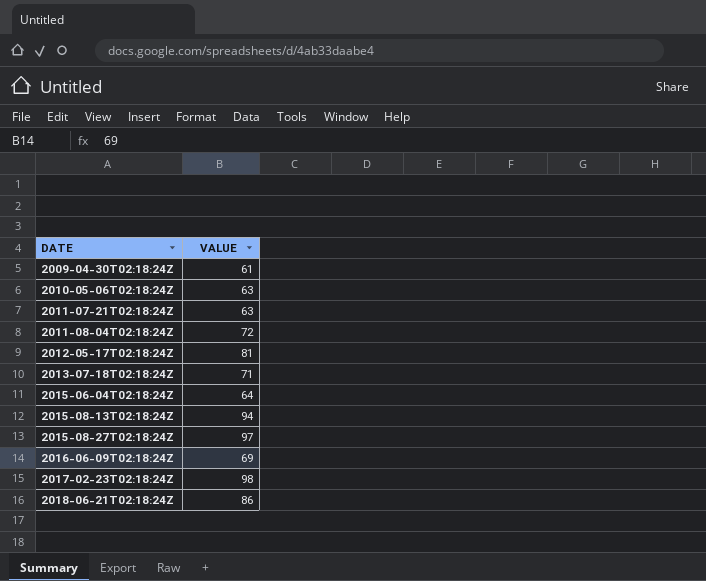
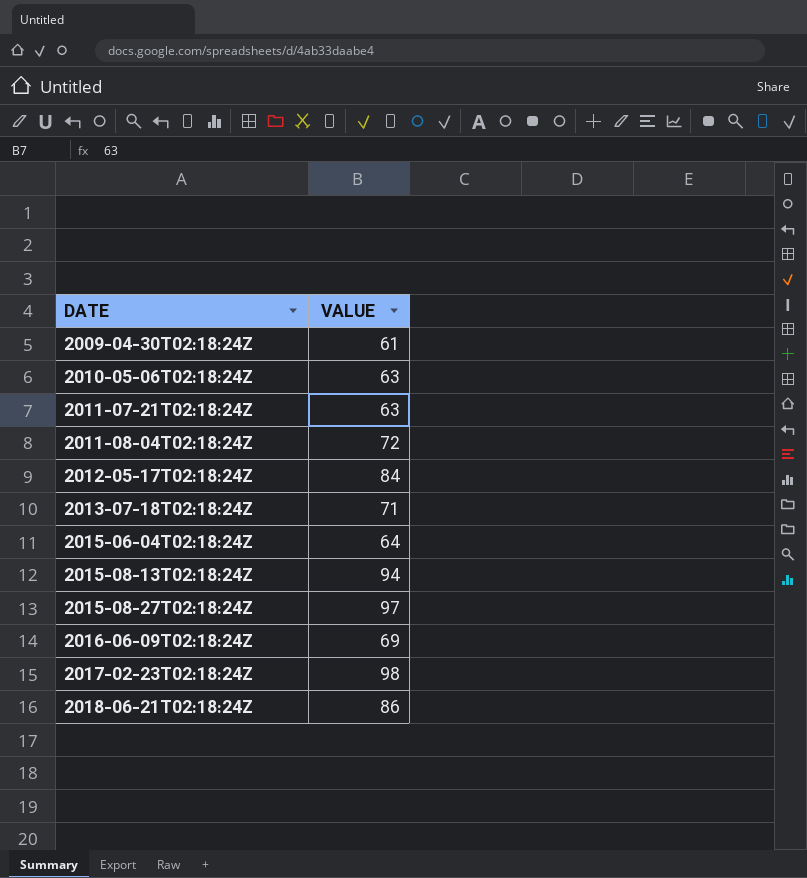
2012-05-17T02:18:24Z | VALUE: 81 -> 84

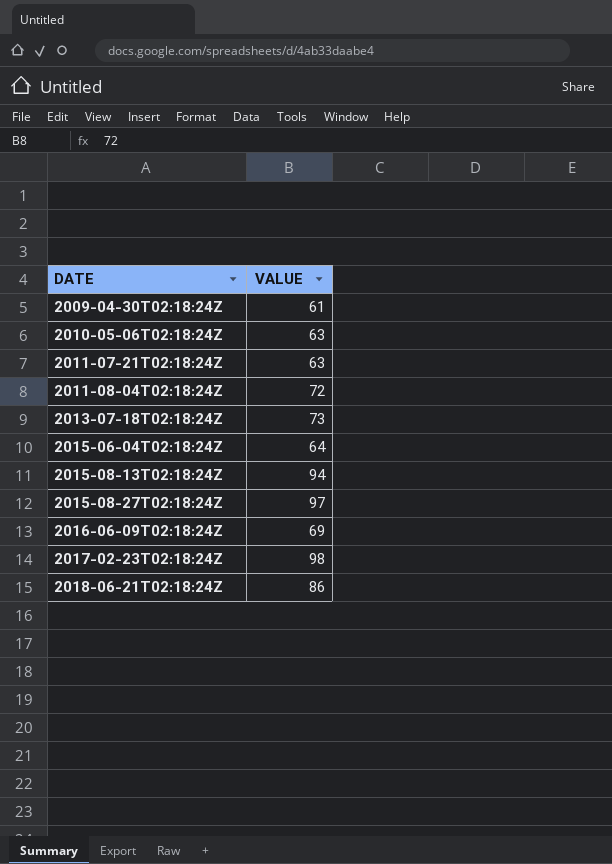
row 2012-05-17T02:18:24Z: 84 -> none
2013-07-18T02:18:24Z | VALUE: 71 -> 73

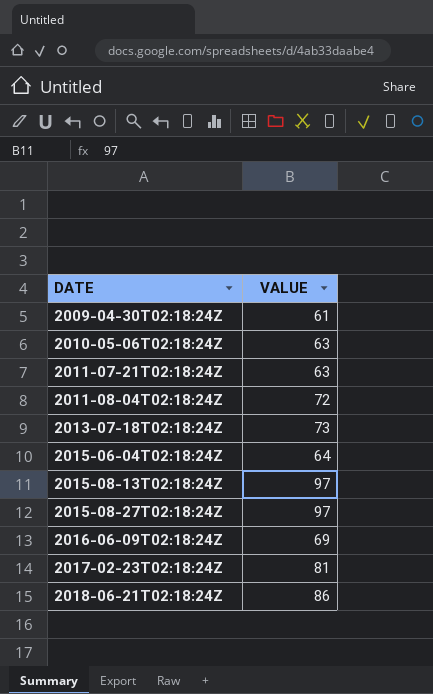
2015-08-13T02:18:24Z | VALUE: 94 -> 97
2017-02-23T02:18:24Z | VALUE: 98 -> 81

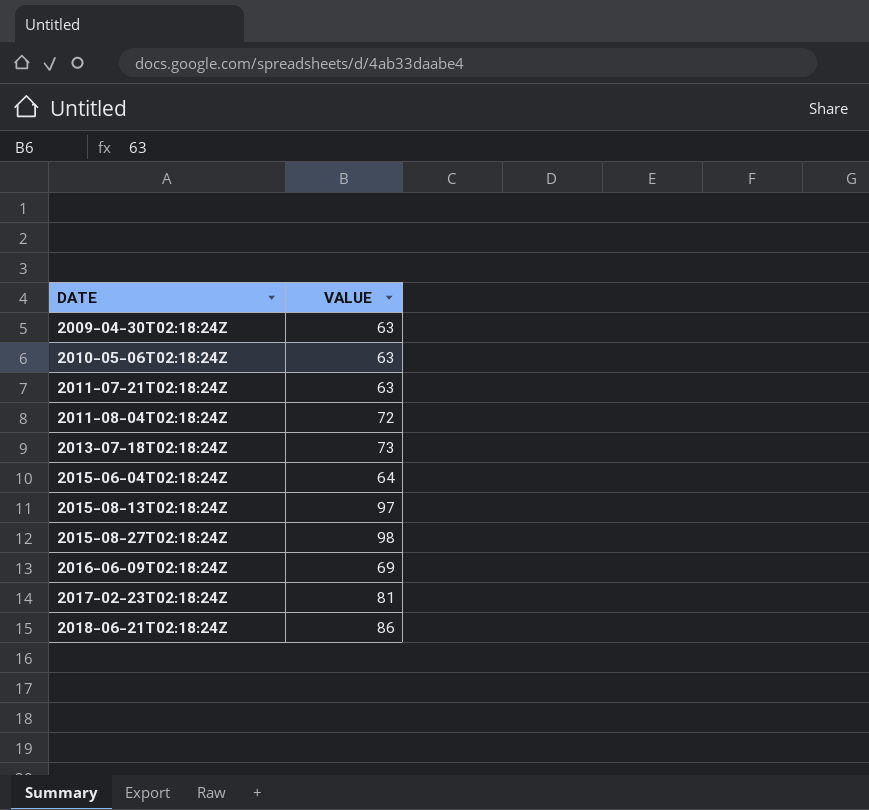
2009-04-30T02:18:24Z | VALUE: 61 -> 63
2015-08-27T02:18:24Z | VALUE: 97 -> 98

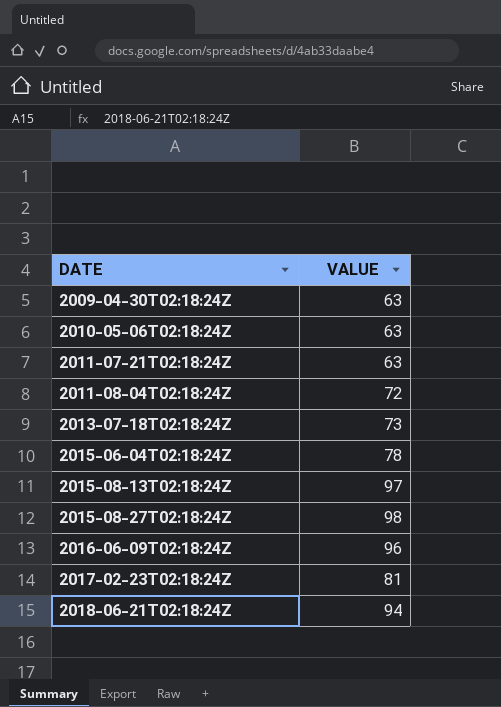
2015-06-04T02:18:24Z | VALUE: 64 -> 78
2016-06-09T02:18:24Z | VALUE: 69 -> 96
2018-06-21T02:18:24Z | VALUE: 86 -> 94

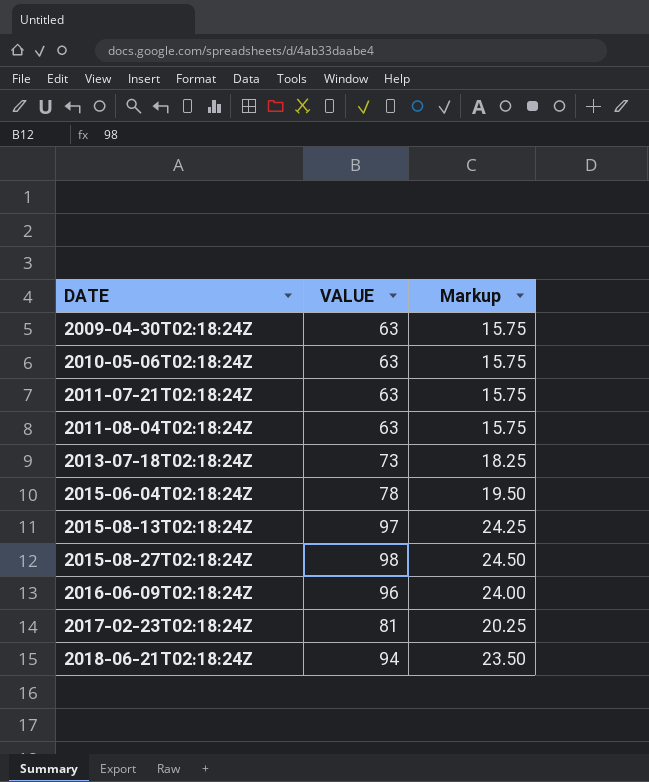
column Markup | formula: none -> [VALUE] * 0.25
2011-08-04T02:18:24Z | VALUE: 72 -> 63

